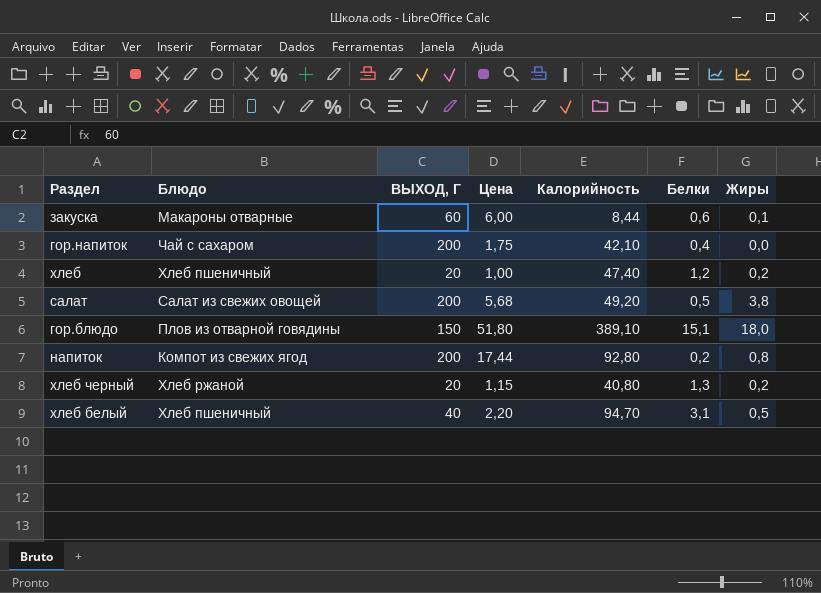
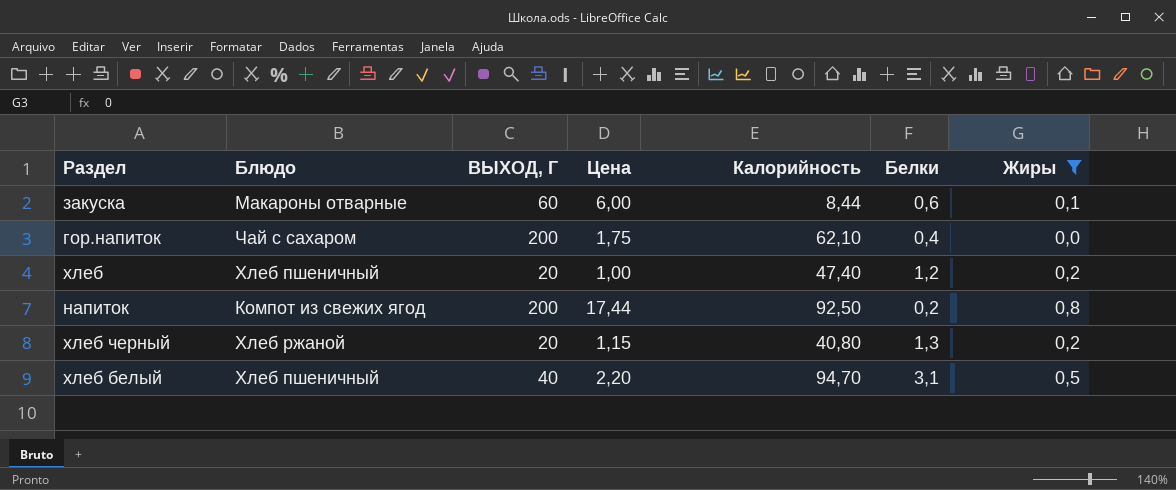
filter: none -> Жиры <= 0,8
гор.напиток | Калорийность: 42,10 -> 62,10
напиток | Калорийность: 92,80 -> 92,50

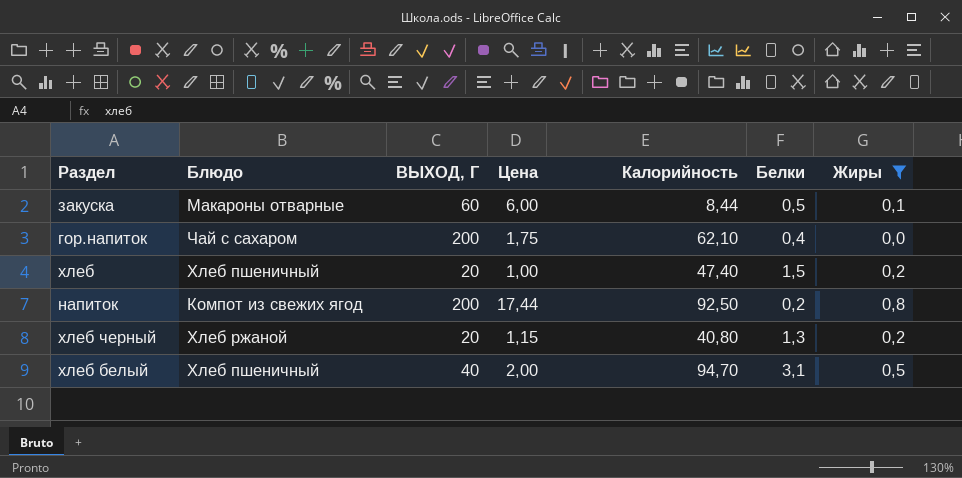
закуска | Белки: 0,6 -> 0,5
хлеб | Белки: 1,2 -> 1,5
хлеб белый | Цена: 2,20 -> 2,00

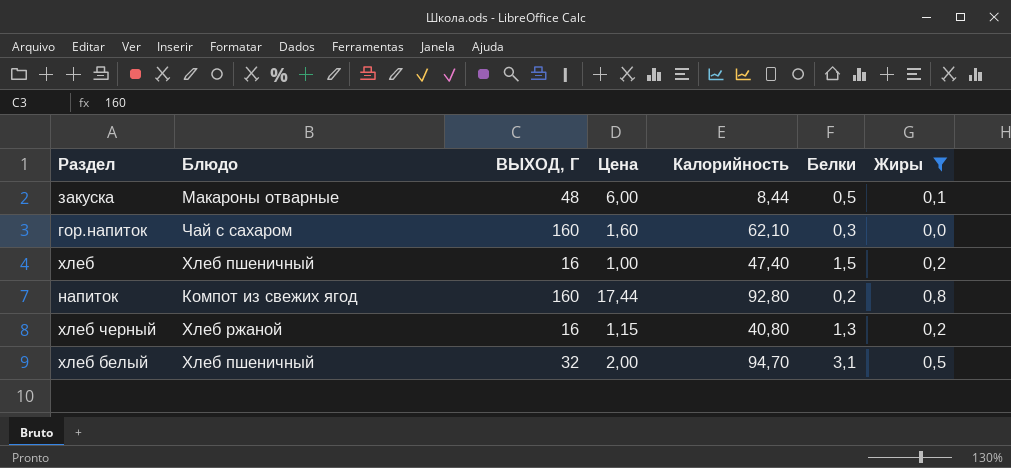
закуска | ВЫХОД, Г: 60 -> 48
гор.напиток | ВЫХОД, Г: 200 -> 160
гор.напиток | Цена: 1,75 -> 1,60
гор.напиток | Белки: 0,4 -> 0,3
хлеб | ВЫХОД, Г: 20 -> 16
напиток | ВЫХОД, Г: 200 -> 160
напиток | Калорийность: 92,50 -> 92,80
хлеб черный | ВЫХОД, Г: 20 -> 16
хлеб белый | ВЫХОД, Г: 40 -> 32

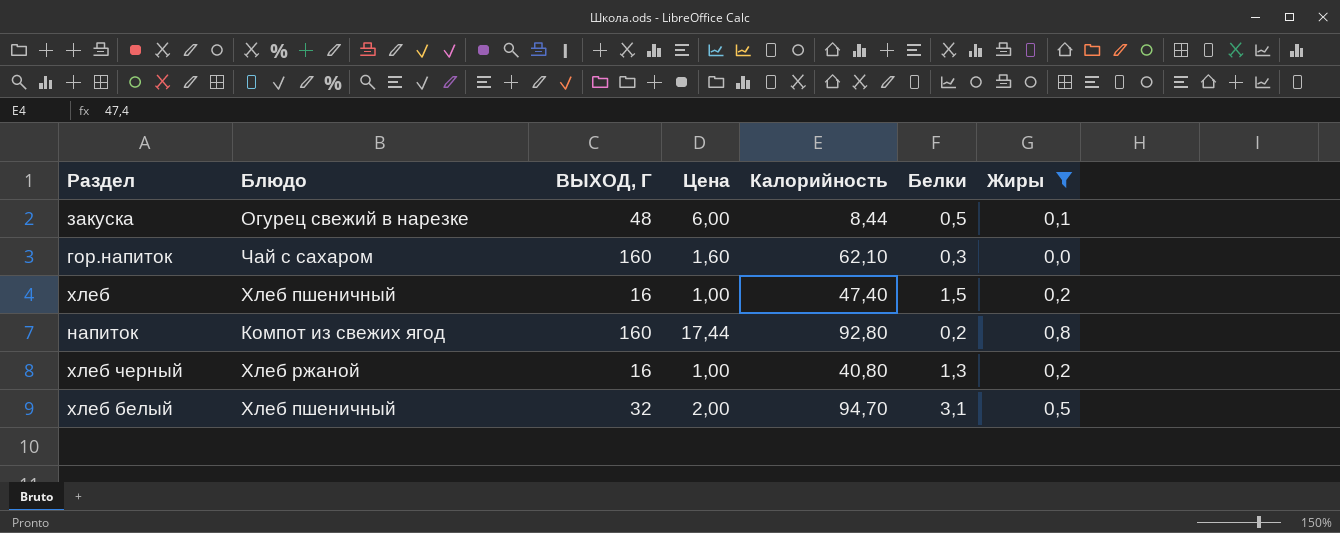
закуска | Блюдо: Макароны отварные -> Огурец свежий в нарезке
хлеб черный | Цена: 1,15 -> 1,00

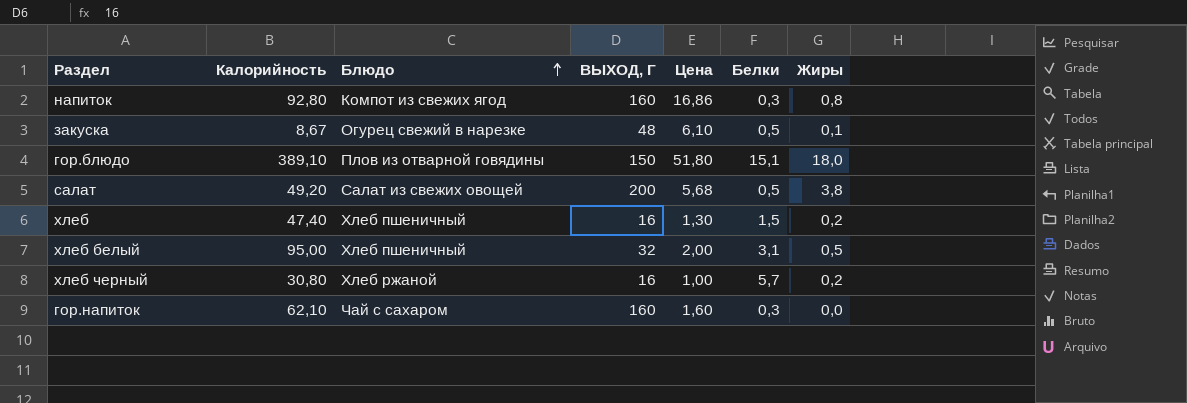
filter: Жиры <= 0,8 -> none
row order: none -> Блюдо ascending
column Калорийность | position: 5 -> 2
напиток | Цена: 17,44 -> 16,86
напиток | Белки: 0,2 -> 0,3
закуска | Калорийность: 8,44 -> 8,67
закуска | Цена: 6,00 -> 6,10
хлеб | Цена: 1,00 -> 1,30
хлеб белый | Калорийность: 94,70 -> 95,00
хлеб черный | Калорийность: 40,80 -> 30,80
хлеб черный | Белки: 1,3 -> 5,7

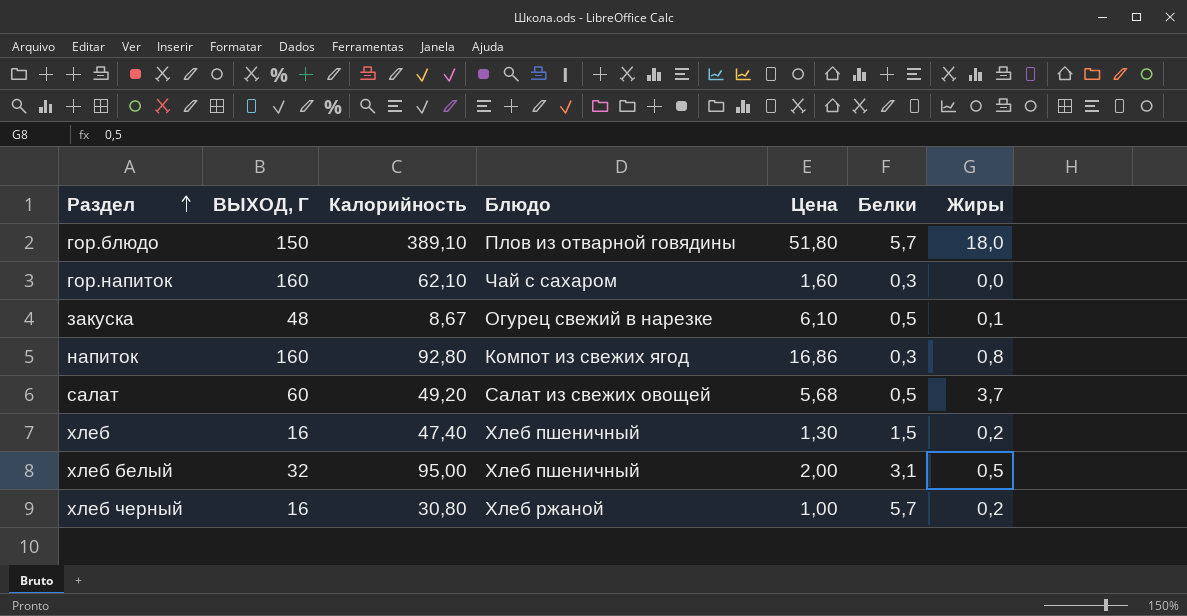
row order: Блюдо ascending -> Раздел ascending
column ВЫХОД, Г | position: 4 -> 2
гор.блюдо | Белки: 15,1 -> 5,7
салат | ВЫХОД, Г: 200 -> 60
салат | Жиры: 3,8 -> 3,7

